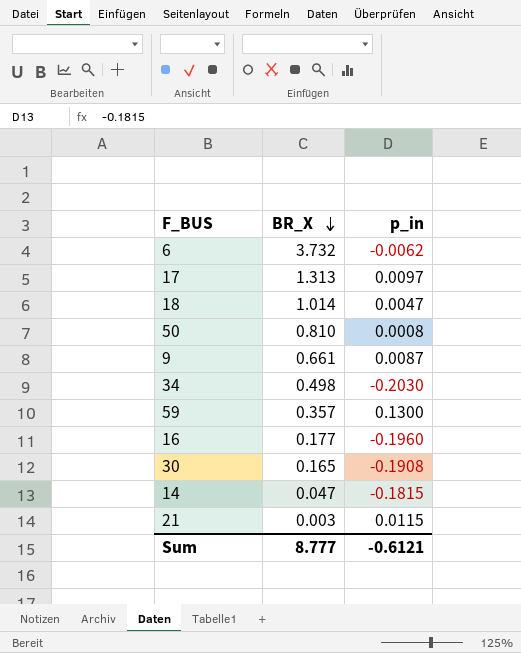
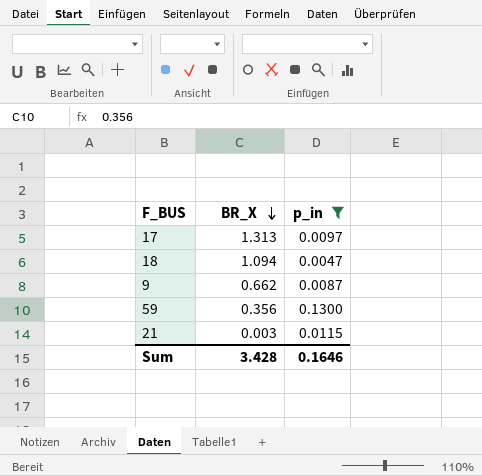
filter: none -> p_in >= 0.0047
18 | BR_X: 1.014 -> 1.094
9 | BR_X: 0.661 -> 0.662
59 | BR_X: 0.357 -> 0.356
Sum | BR_X: 8.777 -> 3.428
Sum | p_in: -0.6121 -> 0.1646

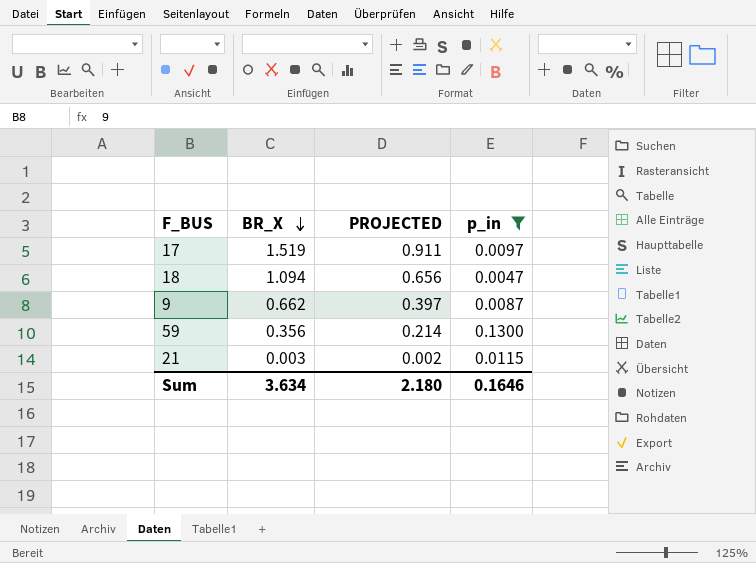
column PROJECTED | formula: none -> [BR_X] * 0.6
17 | BR_X: 1.313 -> 1.519
Sum | BR_X: 3.428 -> 3.634

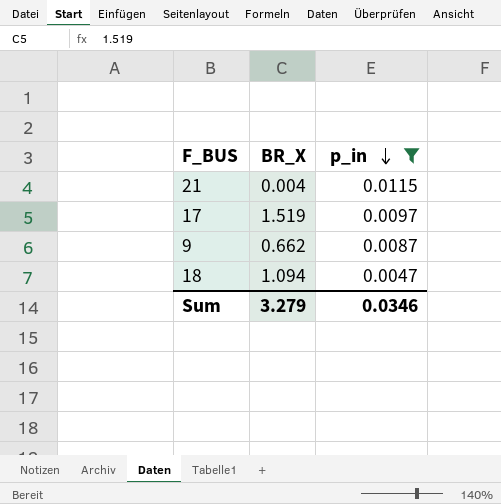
row order: BR_X descending -> p_in descending
column PROJECTED | formula: [BR_X] * 0.6 -> none
row 59: 0.356 | 0.214 | 0.1300 -> none
21 | BR_X: 0.003 -> 0.004
Sum | BR_X: 3.634 -> 3.279
Sum | p_in: 0.1646 -> 0.0346

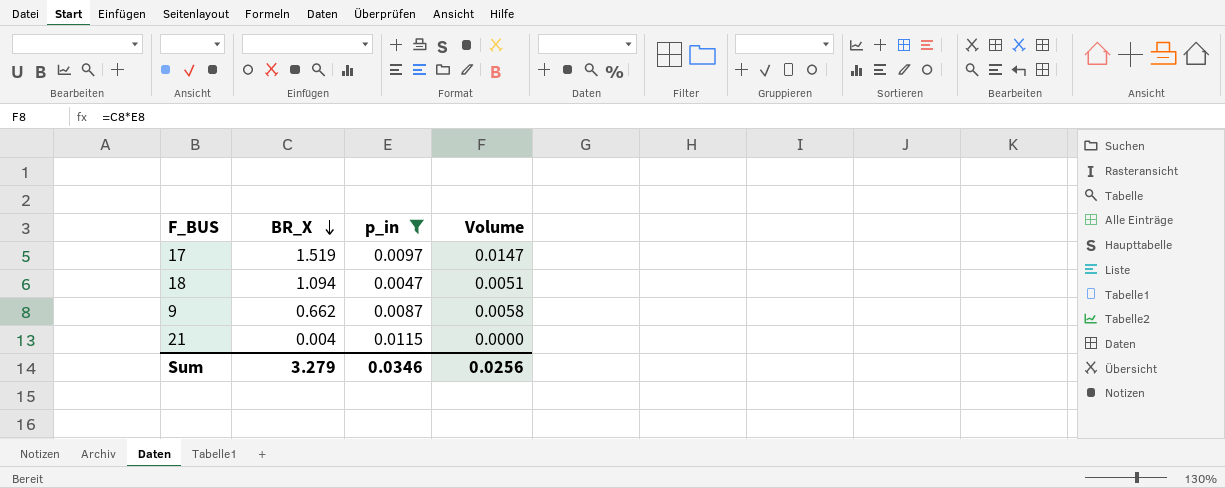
row order: p_in descending -> BR_X descending
column Volume | formula: none -> [BR_X] * [p_in]

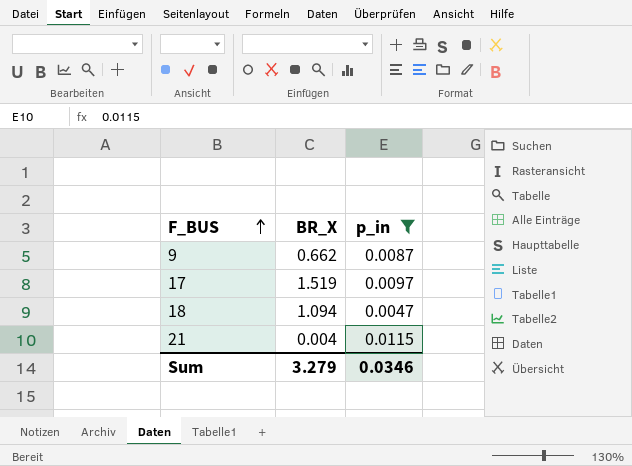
row order: BR_X descending -> F_BUS ascending
column Volume | formula: [BR_X] * [p_in] -> none

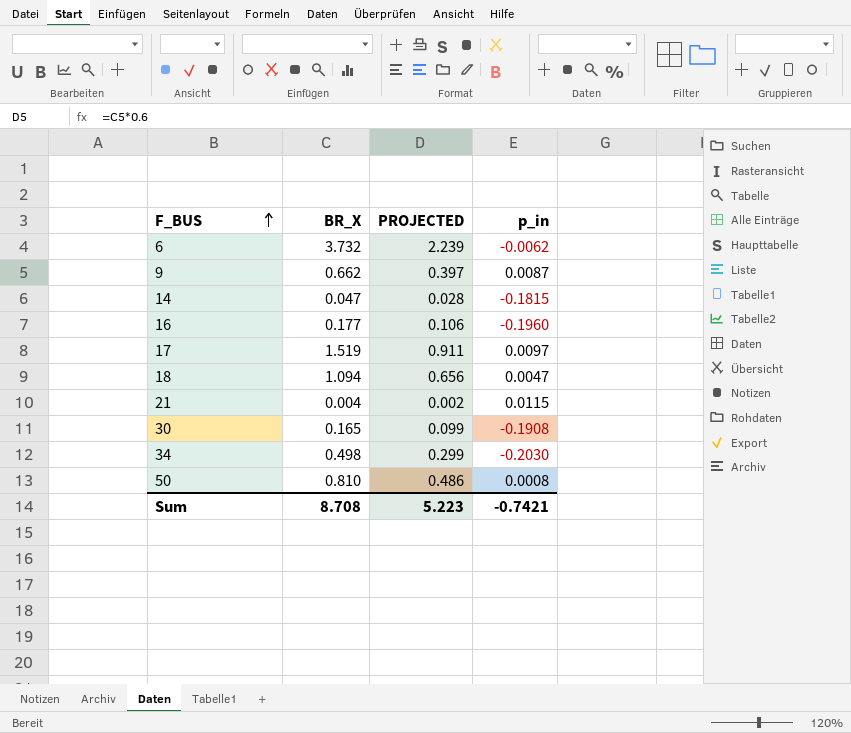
filter: p_in >= 0.0047 -> none
column PROJECTED | formula: none -> [BR_X] * 0.6
Sum | BR_X: 3.279 -> 8.708
Sum | p_in: 0.0346 -> -0.7421

